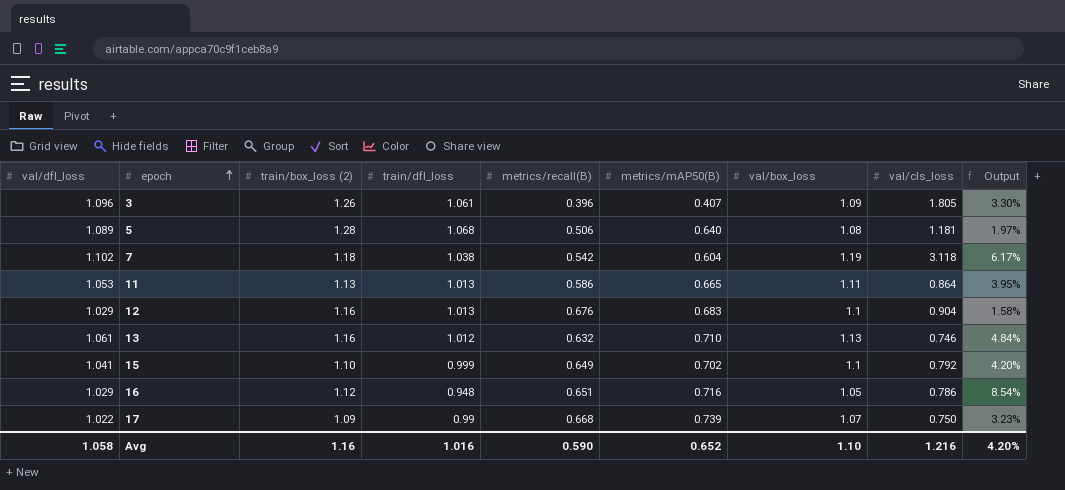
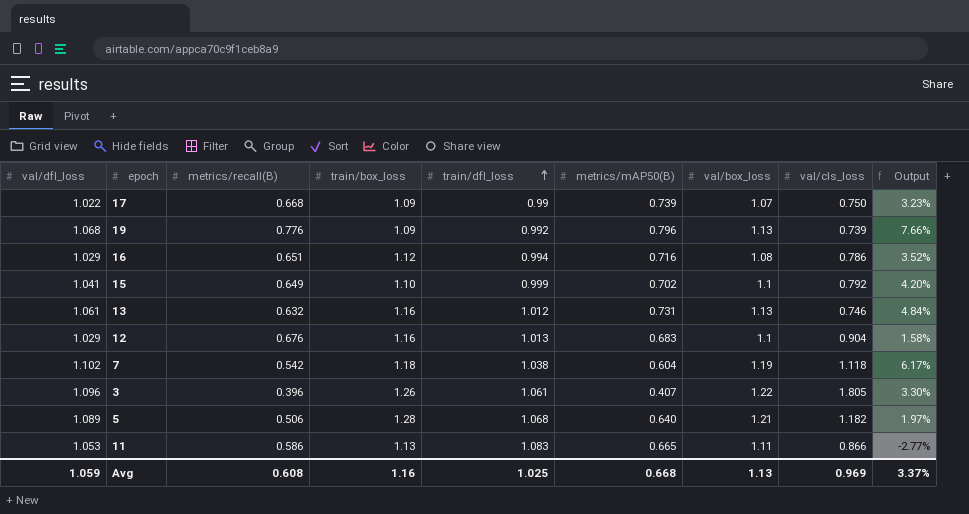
row order: epoch ascending -> train/dfl_loss ascending
column metrics/recall(B) | position: 5 -> 3
column name: train/box_loss (2) -> train/box_loss
row 19: none -> 1.068 | 0.776 | 1.09 | 0.992 | 0.796 | 1.13 | 0.739 | 7.66%
16 | train/dfl_loss: 0.948 -> 0.994
16 | val/box_loss: 1.05 -> 1.08
16 | Output: 8.54% -> 3.52%
13 | metrics/mAP50(B): 0.710 -> 0.731
7 | val/cls_loss: 3.118 -> 1.118
3 | val/box_loss: 1.09 -> 1.22
5 | val/box_loss: 1.08 -> 1.21
5 | val/cls_loss: 1.181 -> 1.182
11 | train/dfl_loss: 1.013 -> 1.083
11 | val/cls_loss: 0.864 -> 0.866
11 | Output: 3.95% -> -2.77%
Avg | val/dfl_loss: 1.058 -> 1.059
Avg | metrics/recall(B): 0.590 -> 0.608
Avg | train/dfl_loss: 1.016 -> 1.025
Avg | metrics/mAP50(B): 0.652 -> 0.668
Avg | val/box_loss: 1.10 -> 1.13
Avg | val/cls_loss: 1.216 -> 0.969
Avg | Output: 4.20% -> 3.37%

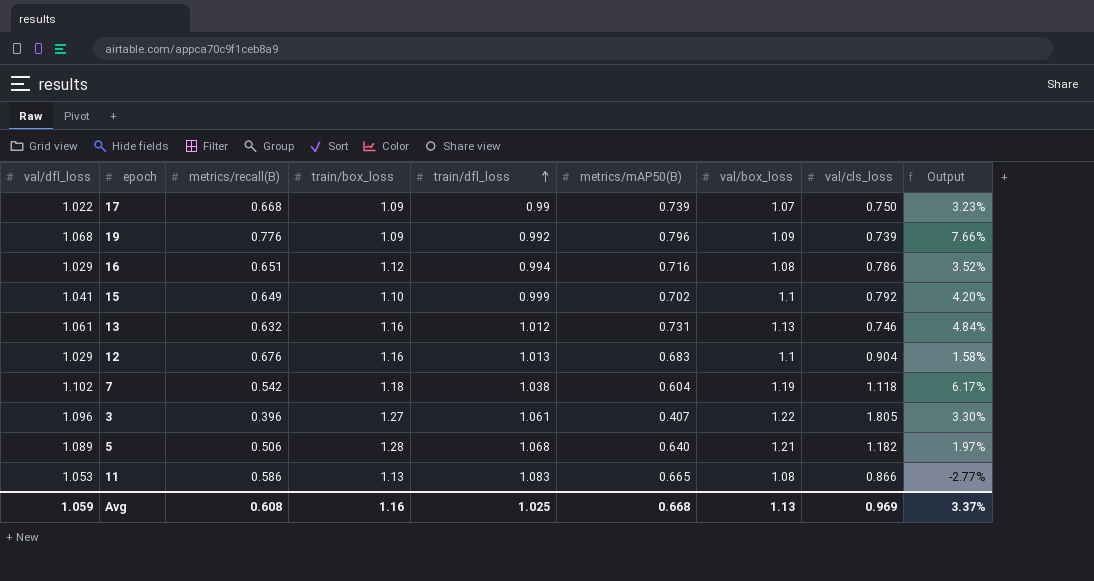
19 | val/box_loss: 1.13 -> 1.09
3 | train/box_loss: 1.26 -> 1.27
11 | val/box_loss: 1.11 -> 1.08

